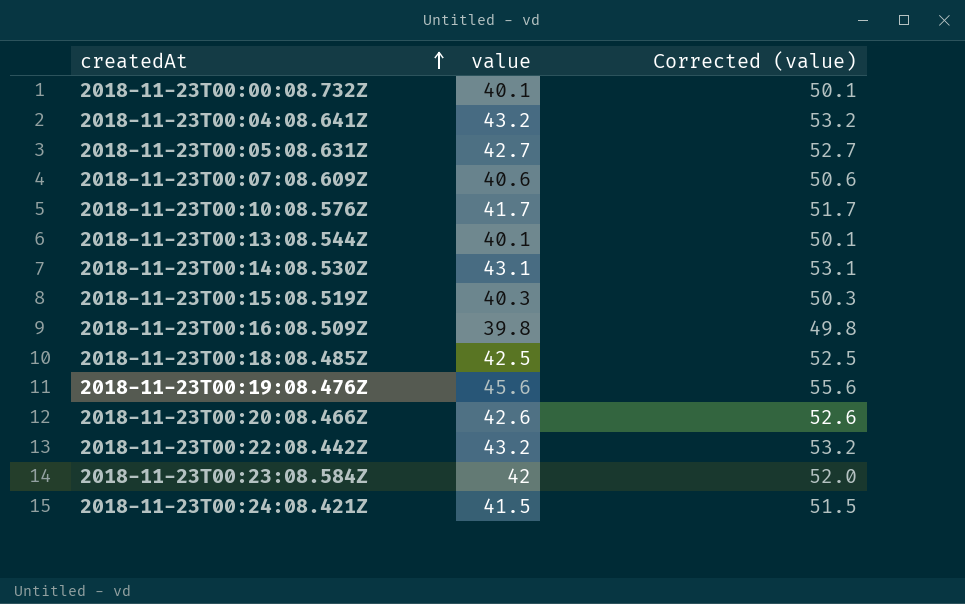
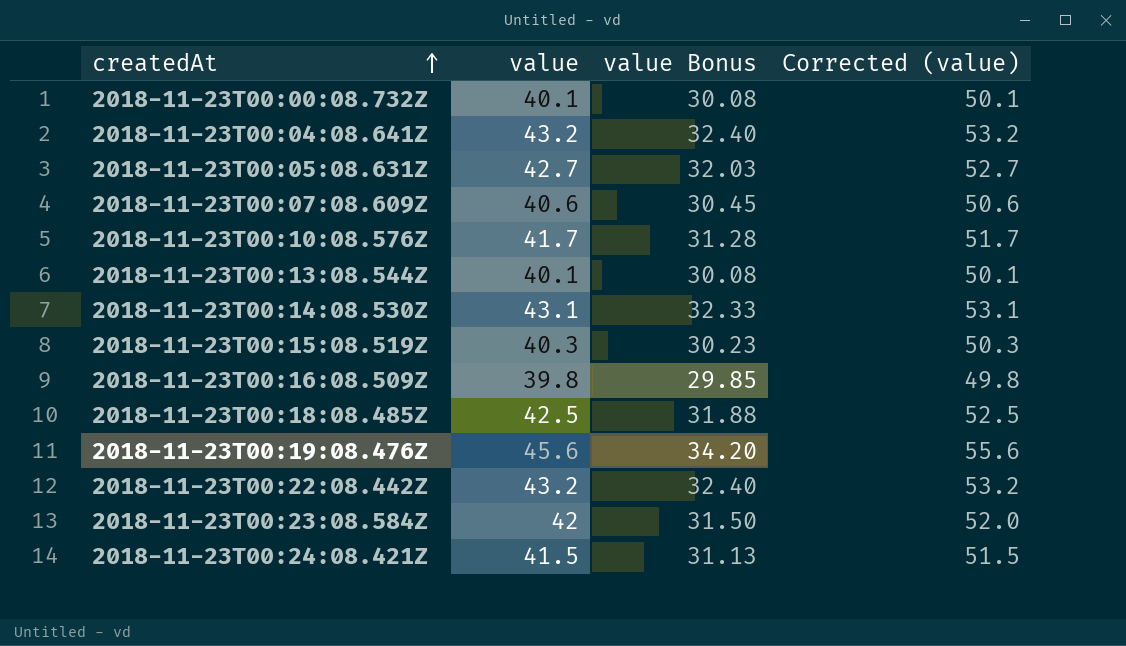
column value Bonus | formula: none -> [value] * 0.75
row 2018-11-23T00:20:08.466Z: 42.6 | 52.6 -> none

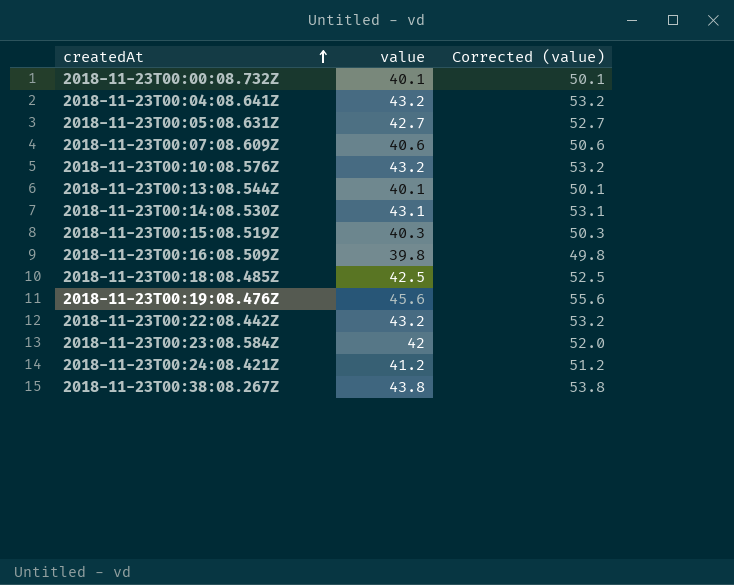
column value Bonus | formula: [value] * 0.75 -> none
2018-11-23T00:10:08.576Z | value: 41.7 -> 43.2
2018-11-23T00:10:08.576Z | Corrected (value): 51.7 -> 53.2
2018-11-23T00:24:08.421Z | value: 41.5 -> 41.2
2018-11-23T00:24:08.421Z | Corrected (value): 51.5 -> 51.2
row 2018-11-23T00:38:08.267Z: none -> 43.8 | 53.8

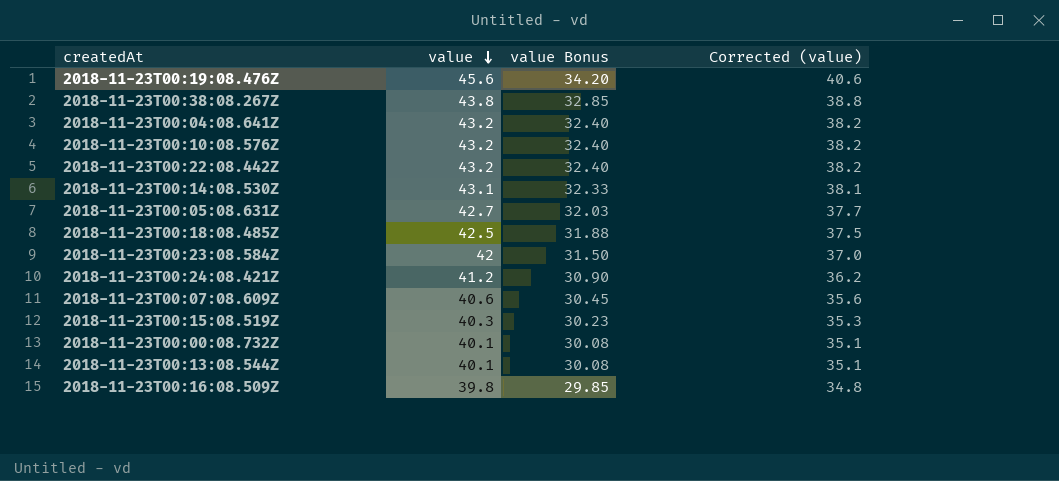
row order: createdAt ascending -> value descending
column value Bonus | formula: none -> [value] * 0.75
column Corrected (value) | formula: [value] + 10 -> [value] - 5

